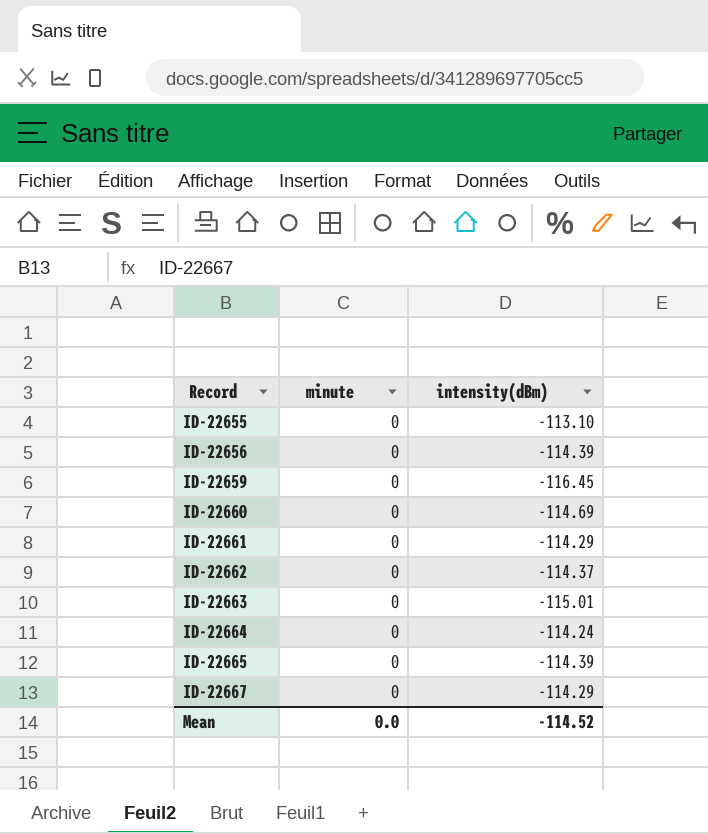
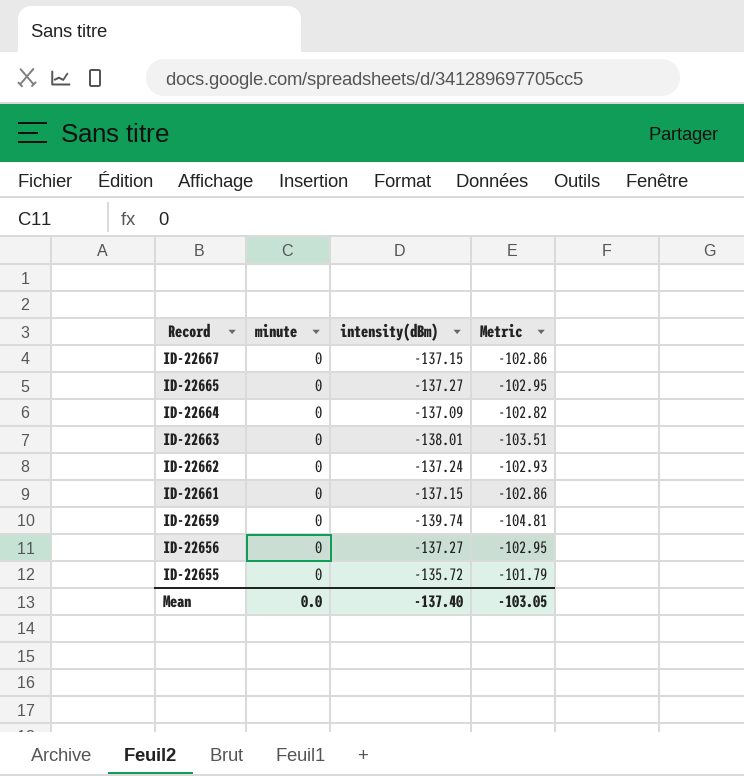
row order: Record ascending -> Record descending
column Metric | formula: none -> [intensity(dBm)] * 0.75
row ID-22660: 0 | -114.69 -> none
ID-22667 | intensity(dBm): -114.29 -> -137.15
ID-22665 | intensity(dBm): -114.39 -> -137.27
ID-22664 | intensity(dBm): -114.24 -> -137.09
ID-22663 | intensity(dBm): -115.01 -> -138.01
ID-22662 | intensity(dBm): -114.37 -> -137.24
ID-22661 | intensity(dBm): -114.29 -> -137.15
ID-22659 | intensity(dBm): -116.45 -> -139.74
ID-22656 | intensity(dBm): -114.39 -> -137.27
ID-22655 | intensity(dBm): -113.10 -> -135.72
Mean | intensity(dBm): -114.52 -> -137.40

